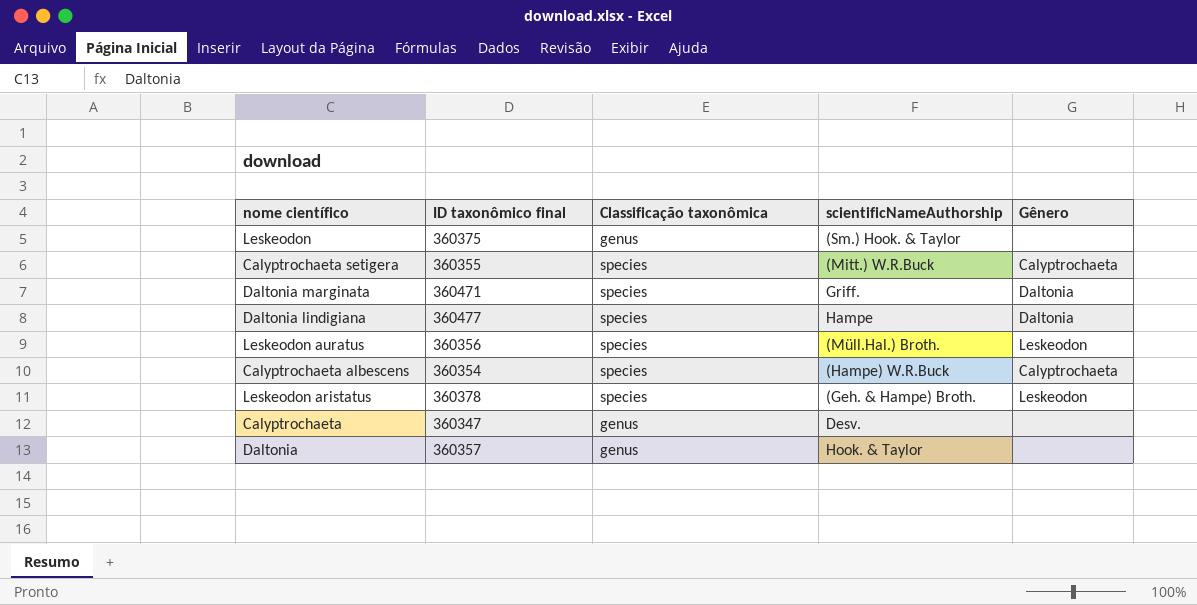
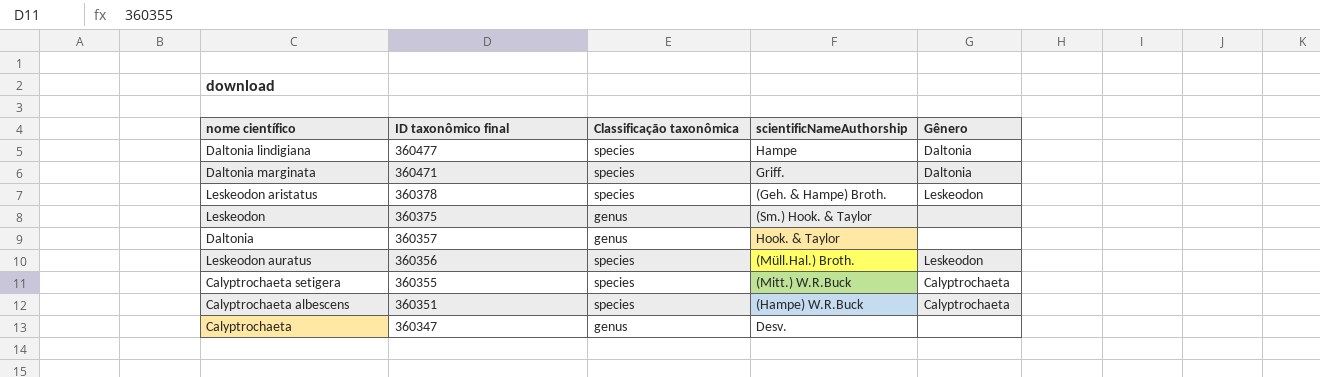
row order: none -> ID taxonômico final descending
Calyptrochaeta albescens | ID taxonômico final: 360354 -> 360351

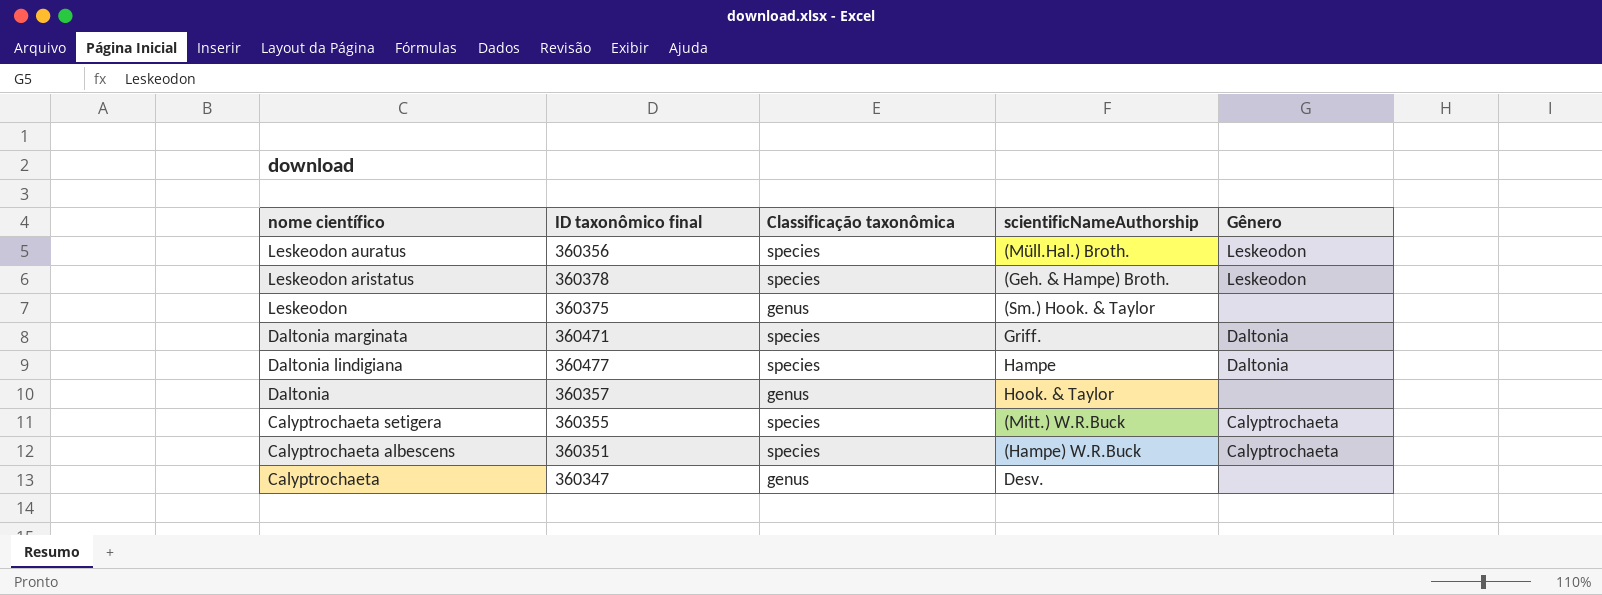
row order: ID taxonômico final descending -> nome científico descending

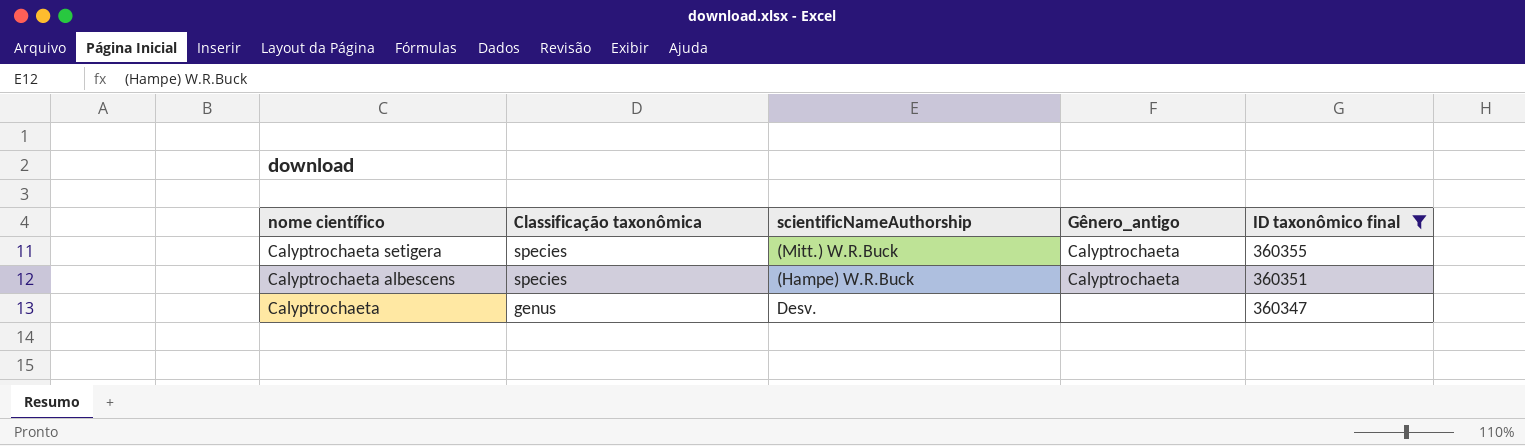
filter: none -> ID taxonômico final <= 360355
column name: Gênero -> Gênero_antigo
column ID taxonômico final | position: 2 -> 5

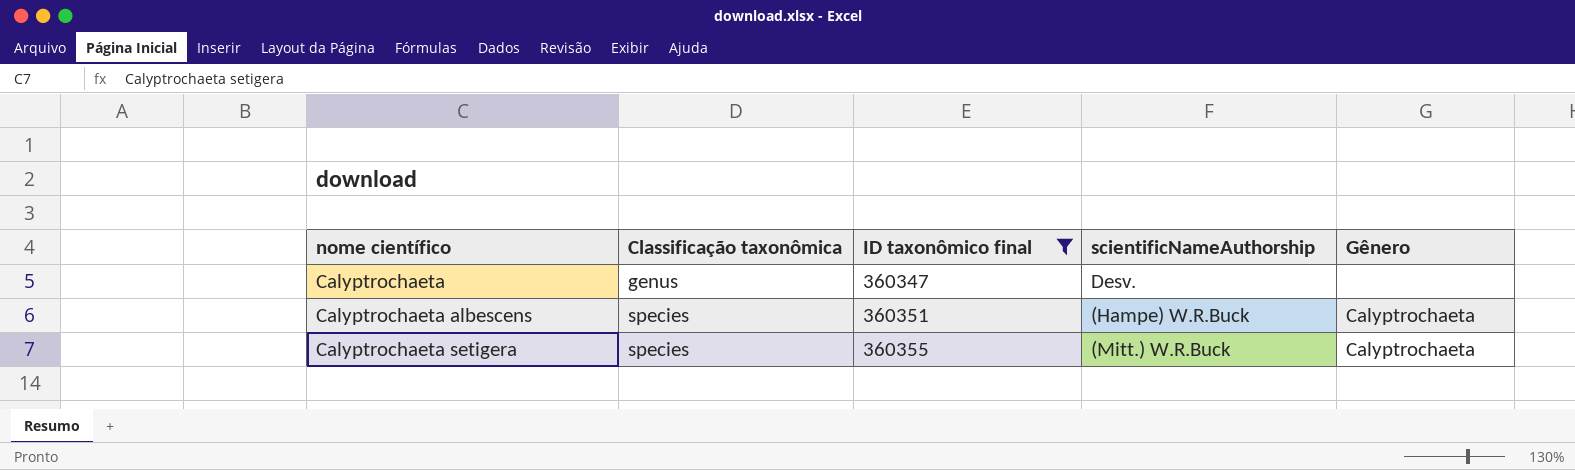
row order: nome científico descending -> nome científico ascending
column ID taxonômico final | position: 5 -> 3
column name: Gênero_antigo -> Gênero

